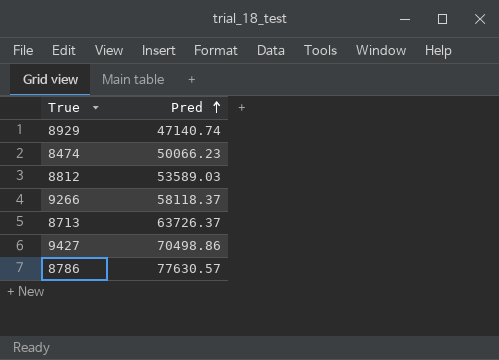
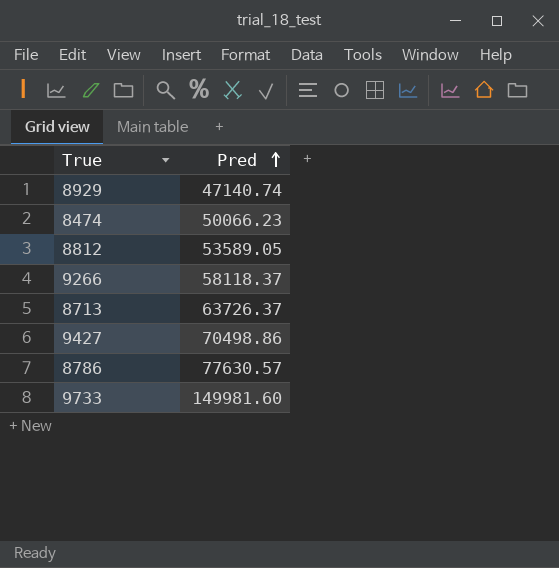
8812 | Pred: 53589.03 -> 53589.05
row 9733: none -> 149981.60

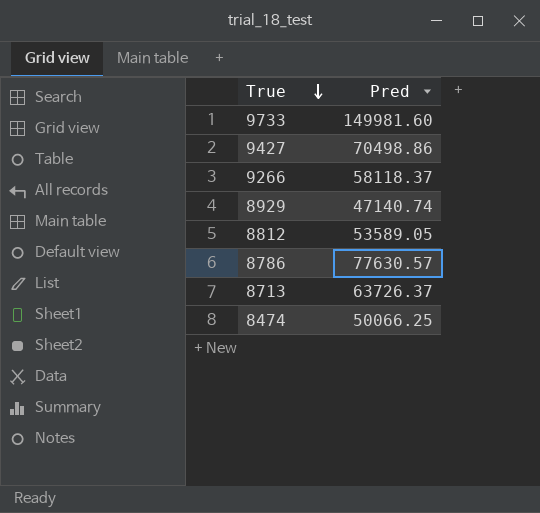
row order: Pred ascending -> True descending
8474 | Pred: 50066.23 -> 50066.25

